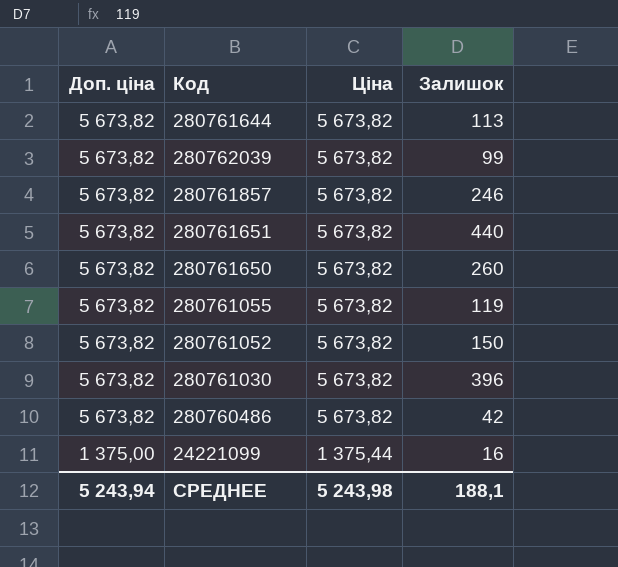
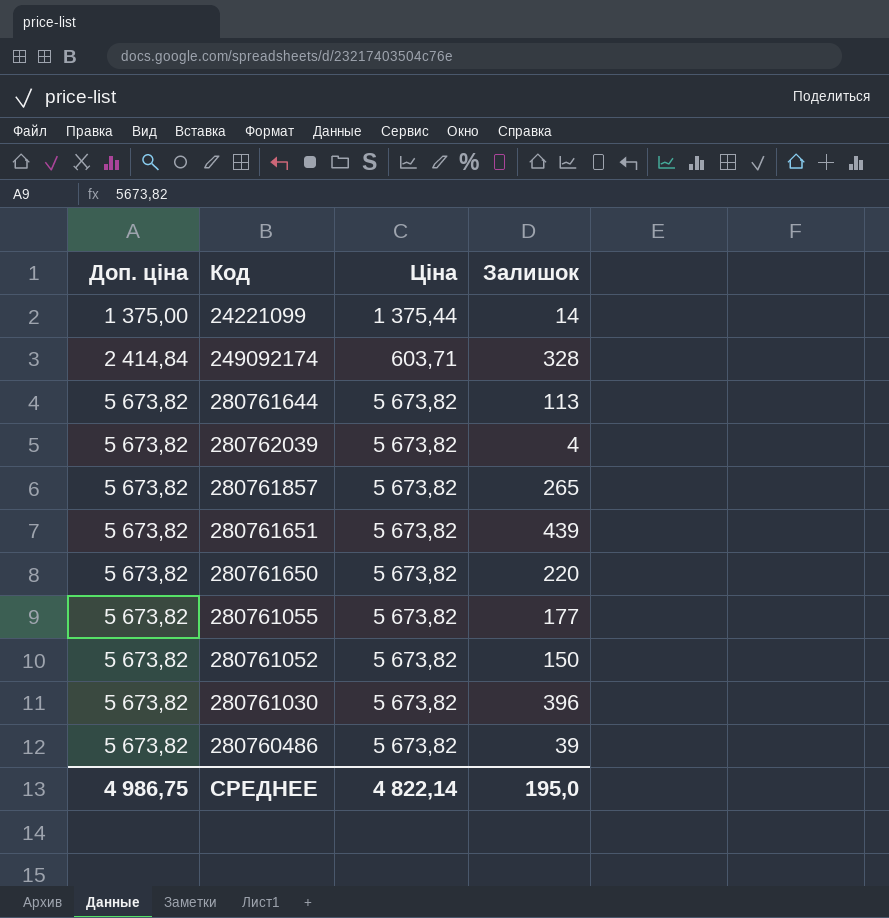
row order: Доп. ціна descending -> Доп. ціна ascending
24221099 | Залишок: 16 -> 14
row 249092174: none -> 2 414,84 | 603,71 | 328
280762039 | Залишок: 99 -> 4
280761857 | Залишок: 246 -> 265
280761651 | Залишок: 440 -> 439
280761650 | Залишок: 260 -> 220
280761055 | Залишок: 119 -> 177
280760486 | Залишок: 42 -> 39
СРЕДНЕЕ | Доп. ціна: 5 243,94 -> 4 986,75
СРЕДНЕЕ | Ціна: 5 243,98 -> 4 822,14
СРЕДНЕЕ | Залишок: 188,1 -> 195,0

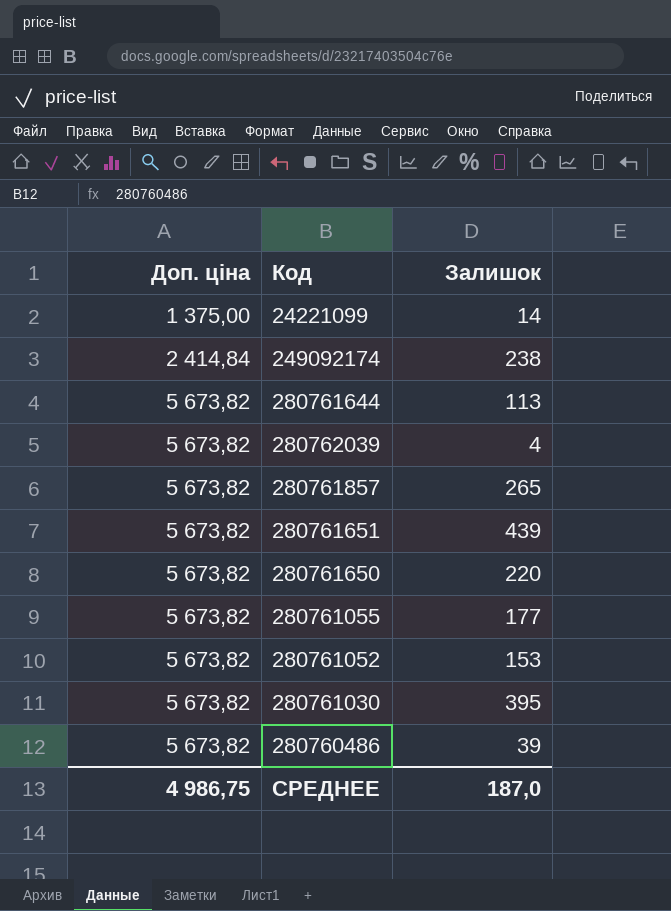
column Ціна | position: 3 -> none
249092174 | Залишок: 328 -> 238
280761052 | Залишок: 150 -> 153
280761030 | Залишок: 396 -> 395
СРЕДНЕЕ | Залишок: 195,0 -> 187,0

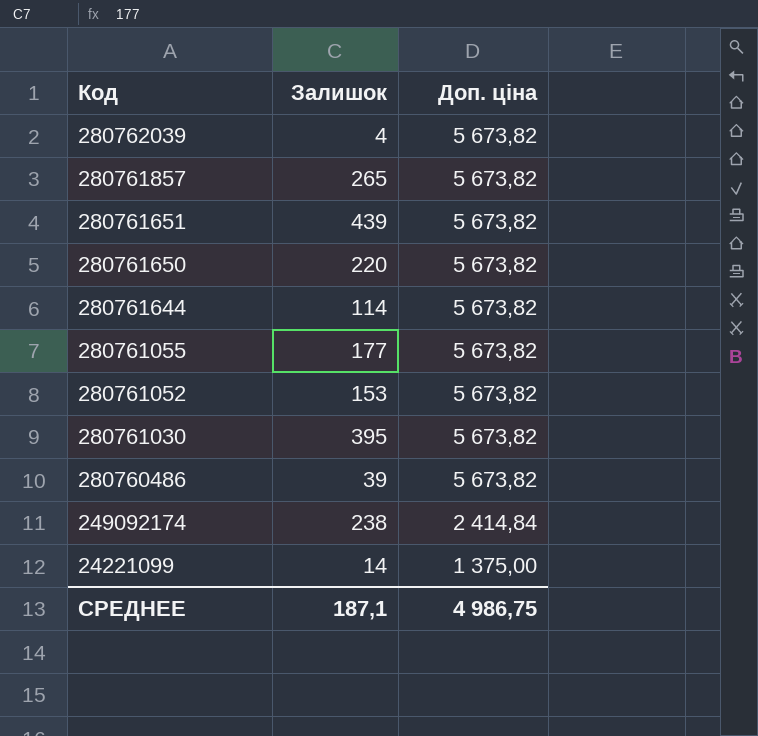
row order: Доп. ціна ascending -> Код descending
column Доп. ціна | position: 1 -> 3
280761644 | Залишок: 113 -> 114
СРЕДНЕЕ | Залишок: 187,0 -> 187,1

